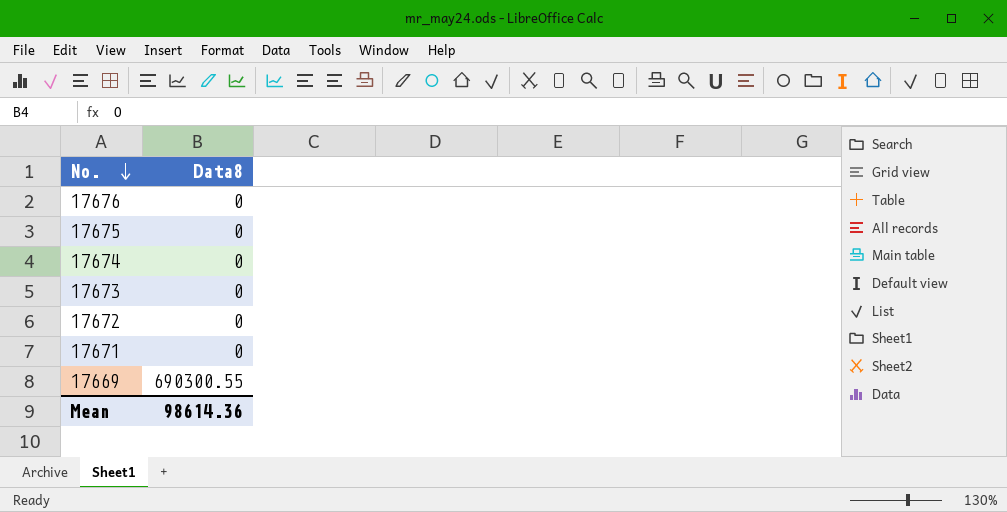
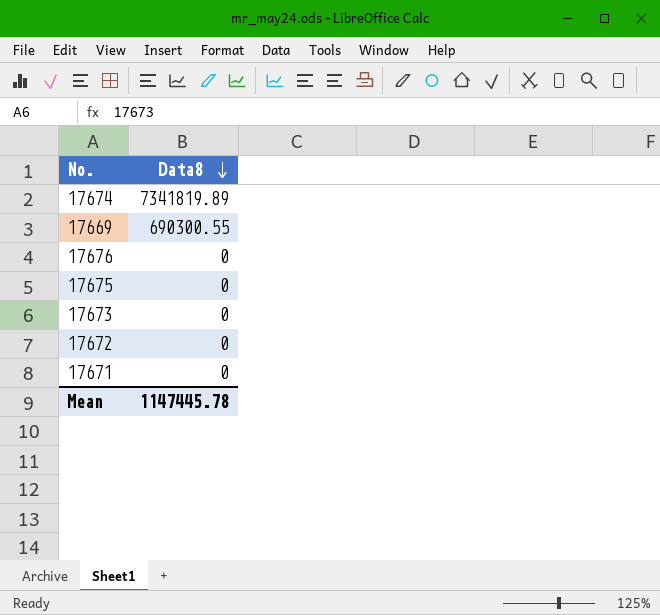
row order: No. descending -> Data8 descending
17674 | Data8: 0 -> 7341819.89
Mean | Data8: 98614.36 -> 1147445.78

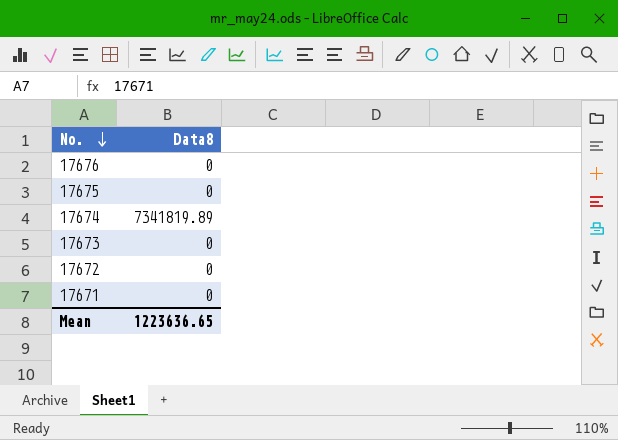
row order: Data8 descending -> No. descending
row 17669: 690300.55 -> none
Mean | Data8: 1147445.78 -> 1223636.65

